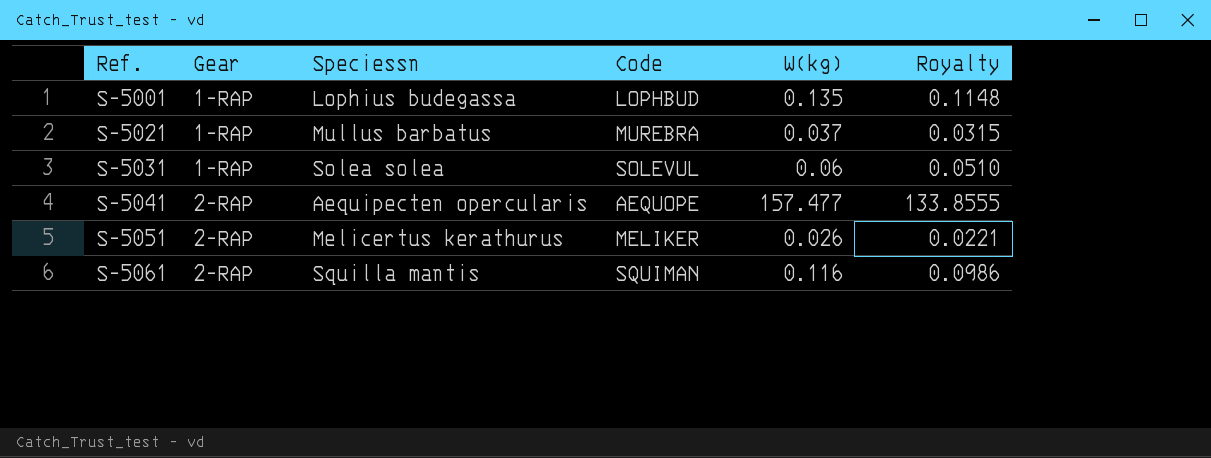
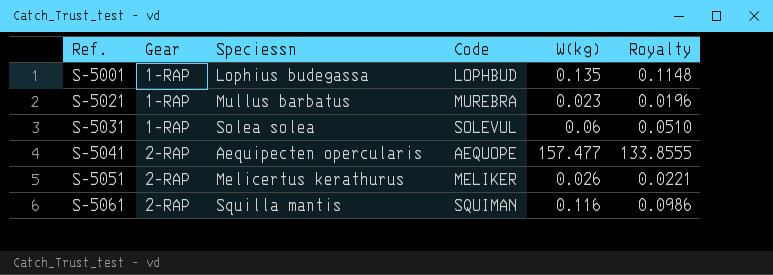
S-5021 | W(kg): 0.037 -> 0.023
S-5021 | Royalty: 0.0315 -> 0.0196

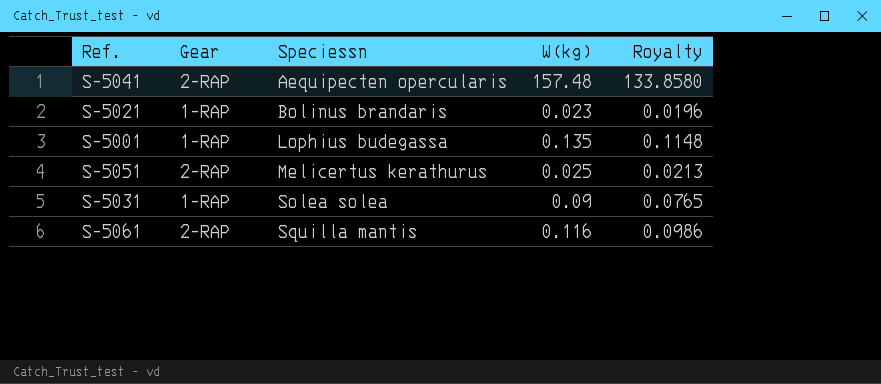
row order: Ref. ascending -> Speciessn ascending
column Code | position: 4 -> none
S-5041 | W(kg): 157.477 -> 157.48
S-5041 | Royalty: 133.8555 -> 133.8580
S-5021 | Speciessn: Mullus barbatus -> Bolinus brandaris
S-5051 | W(kg): 0.026 -> 0.025
S-5051 | Royalty: 0.0221 -> 0.0213
S-5031 | W(kg): 0.06 -> 0.09
S-5031 | Royalty: 0.0510 -> 0.0765

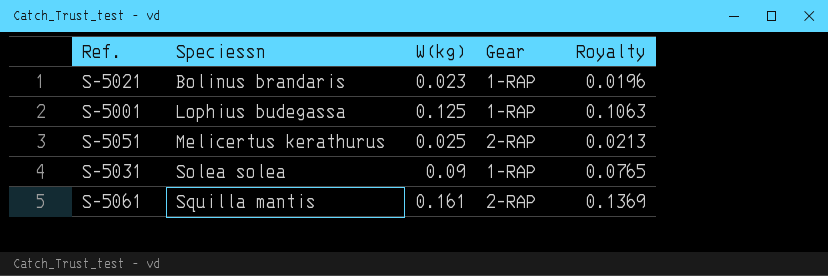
column Gear | position: 2 -> 4
row S-5041: 2-RAP | Aequipecten opercularis | 157.48 | 133.8580 -> none
S-5001 | W(kg): 0.135 -> 0.125
S-5001 | Royalty: 0.1148 -> 0.1063
S-5061 | W(kg): 0.116 -> 0.161
S-5061 | Royalty: 0.0986 -> 0.1369

